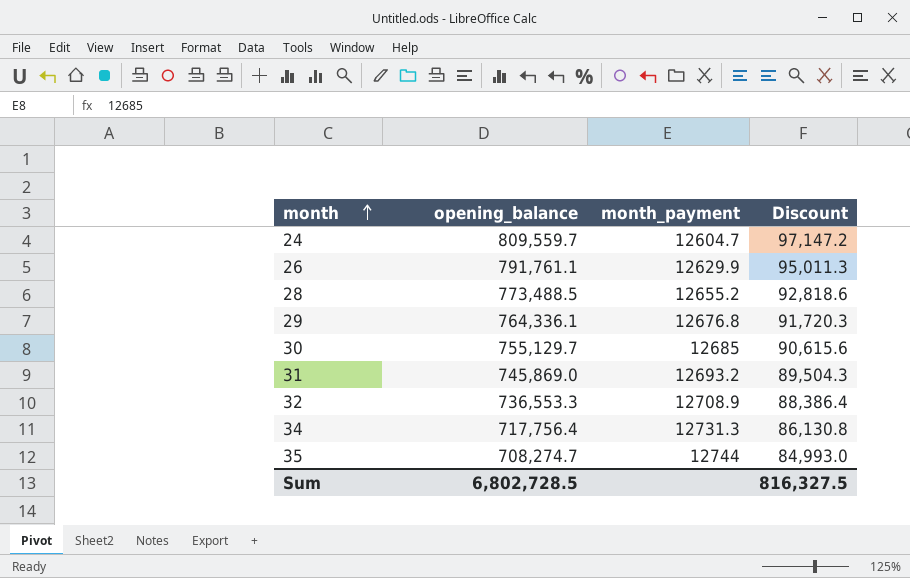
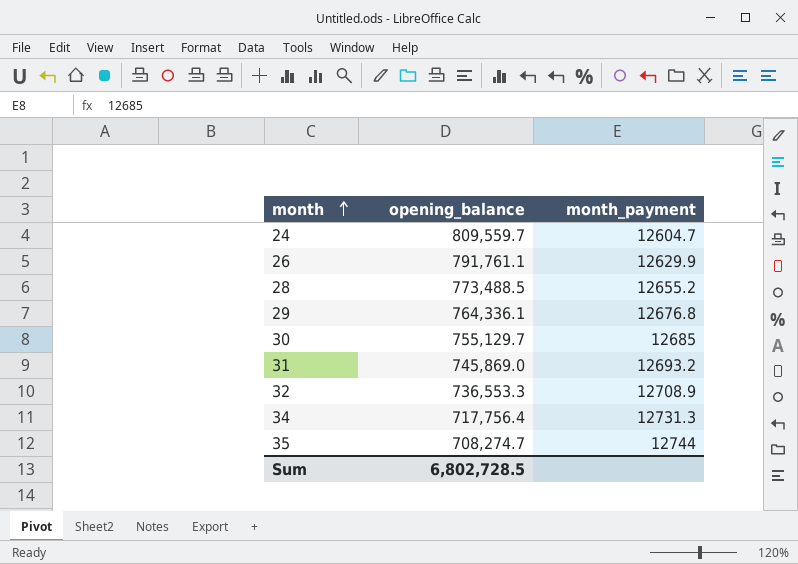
column Discount | formula: [opening_balance] * 0.12 -> none

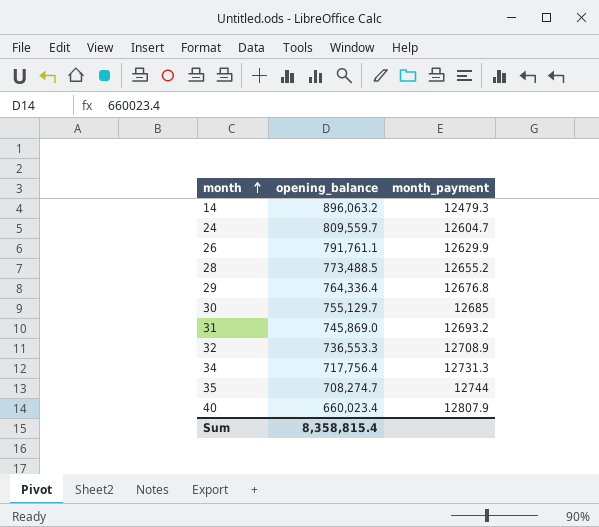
row 14: none -> 896,063.2 | 12479.3
29 | opening_balance: 764,336.1 -> 764,336.4
row 40: none -> 660,023.4 | 12807.9
Sum | opening_balance: 6,802,728.5 -> 8,358,815.4

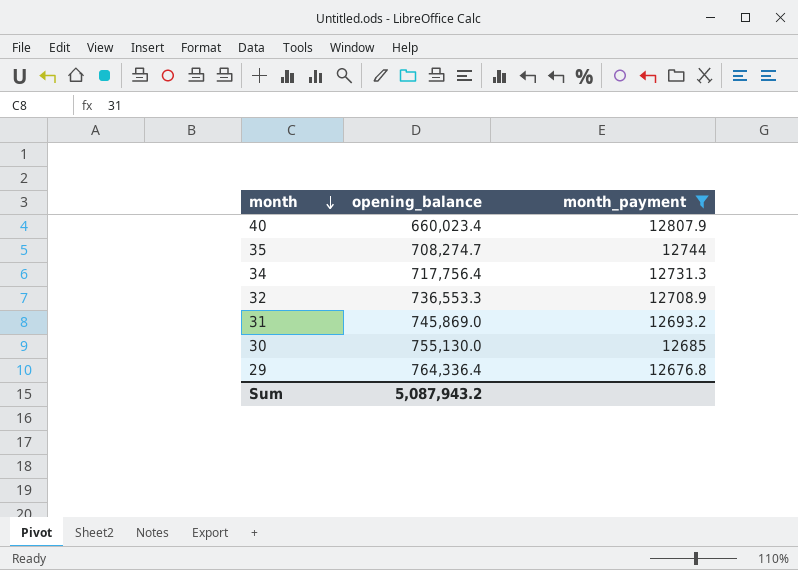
filter: none -> month_payment >= 12676.8
row order: month ascending -> month descending
30 | opening_balance: 755,129.7 -> 755,130.0
Sum | opening_balance: 8,358,815.4 -> 5,087,943.2

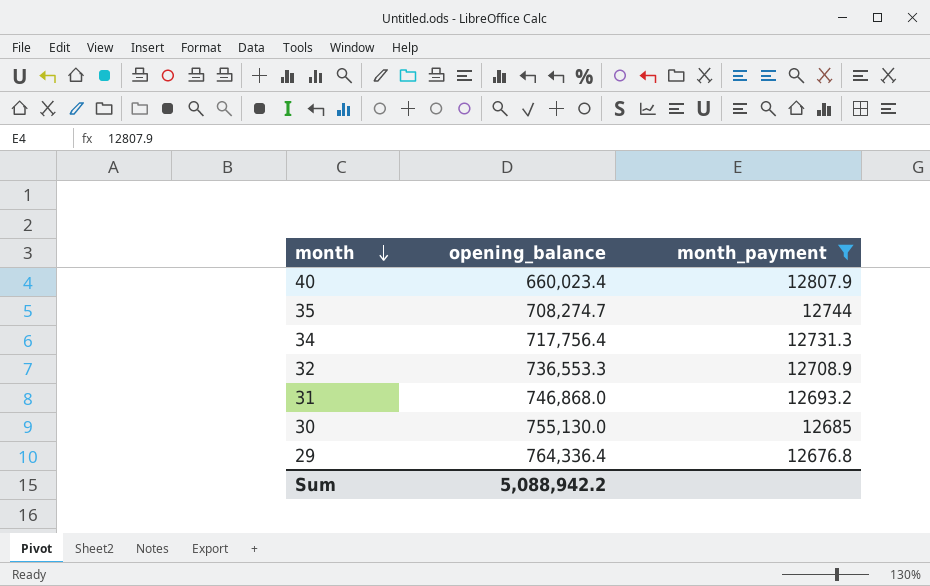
31 | opening_balance: 745,869.0 -> 746,868.0
Sum | opening_balance: 5,087,943.2 -> 5,088,942.2

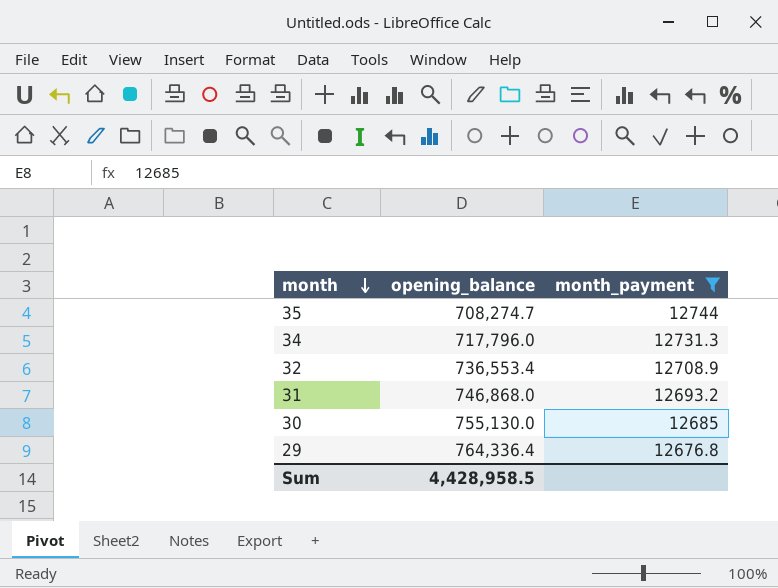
row 40: 660,023.4 | 12807.9 -> none
34 | opening_balance: 717,756.4 -> 717,796.0
32 | opening_balance: 736,553.3 -> 736,553.4
Sum | opening_balance: 5,088,942.2 -> 4,428,958.5

